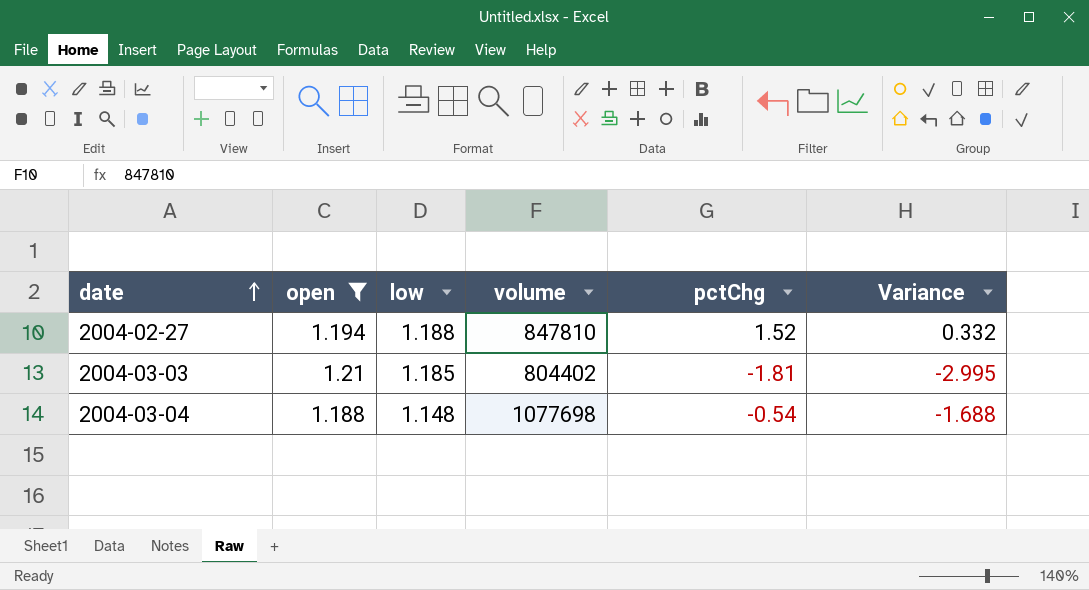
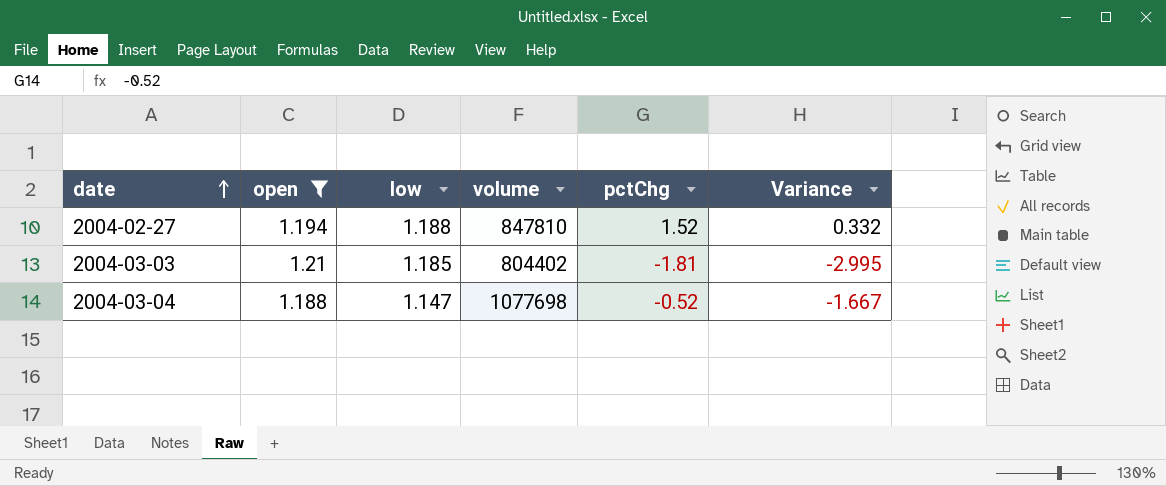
2004-03-04 | low: 1.148 -> 1.147
2004-03-04 | pctChg: -0.54 -> -0.52
2004-03-04 | Variance: -1.688 -> -1.667

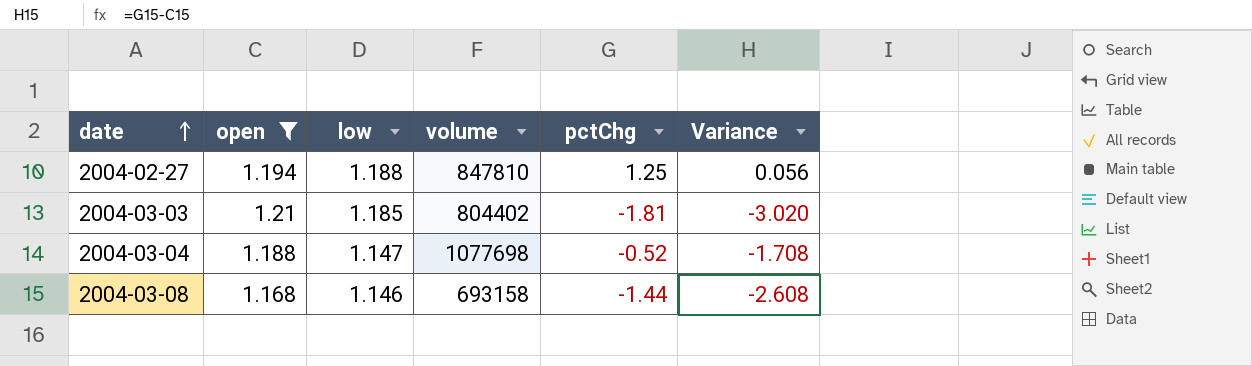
column Variance | formula: [pctChg] - [low] -> [pctChg] - [open]
2004-02-27 | pctChg: 1.52 -> 1.25
row 2004-03-08: none -> 1.168 | 1.146 | 693158 | -1.44 | -2.608

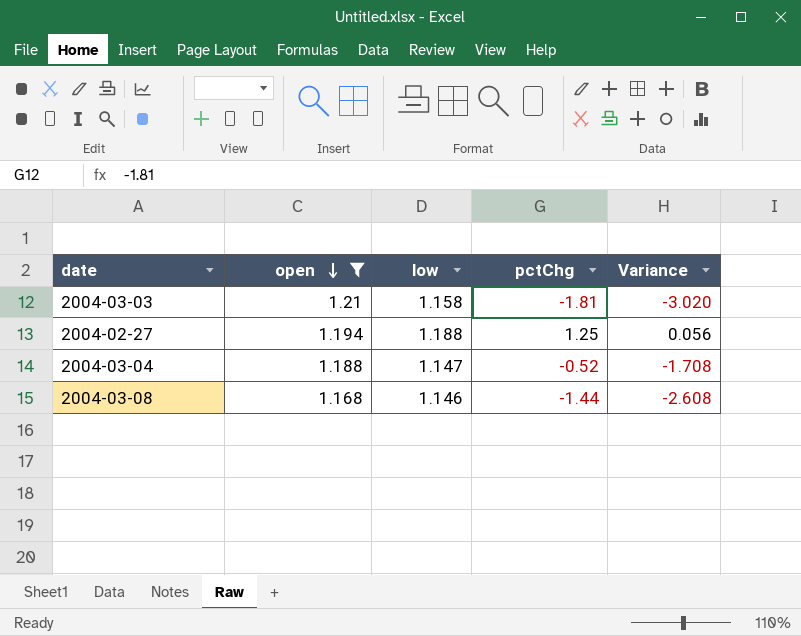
row order: date ascending -> open descending
column volume | position: 4 -> none
2004-03-03 | low: 1.185 -> 1.158

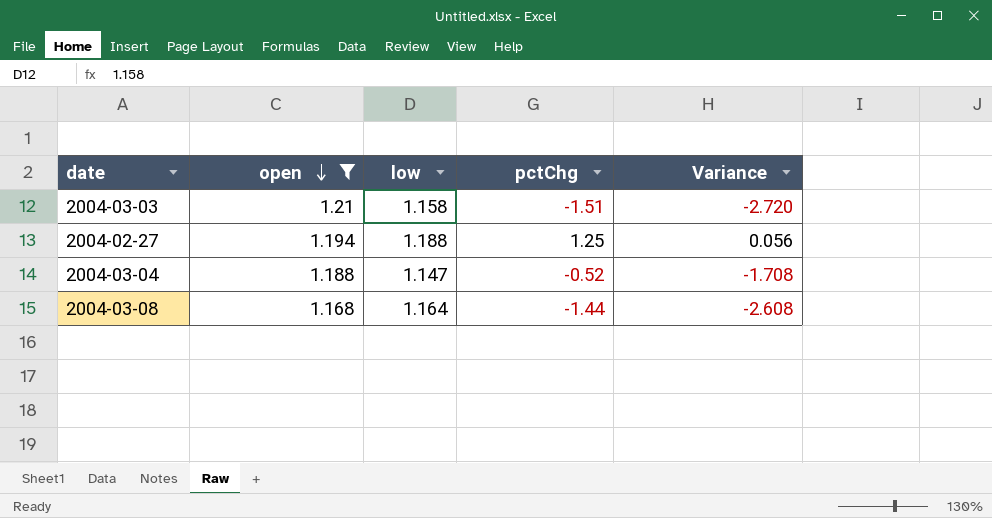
2004-03-03 | pctChg: -1.81 -> -1.51
2004-03-03 | Variance: -3.020 -> -2.720
2004-03-08 | low: 1.146 -> 1.164

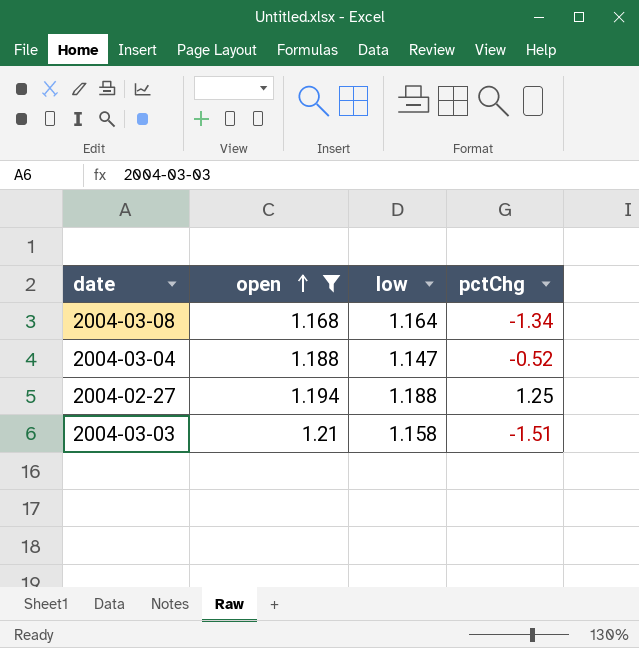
row order: open descending -> open ascending
column Variance | formula: [pctChg] - [open] -> none
2004-03-08 | pctChg: -1.44 -> -1.34

